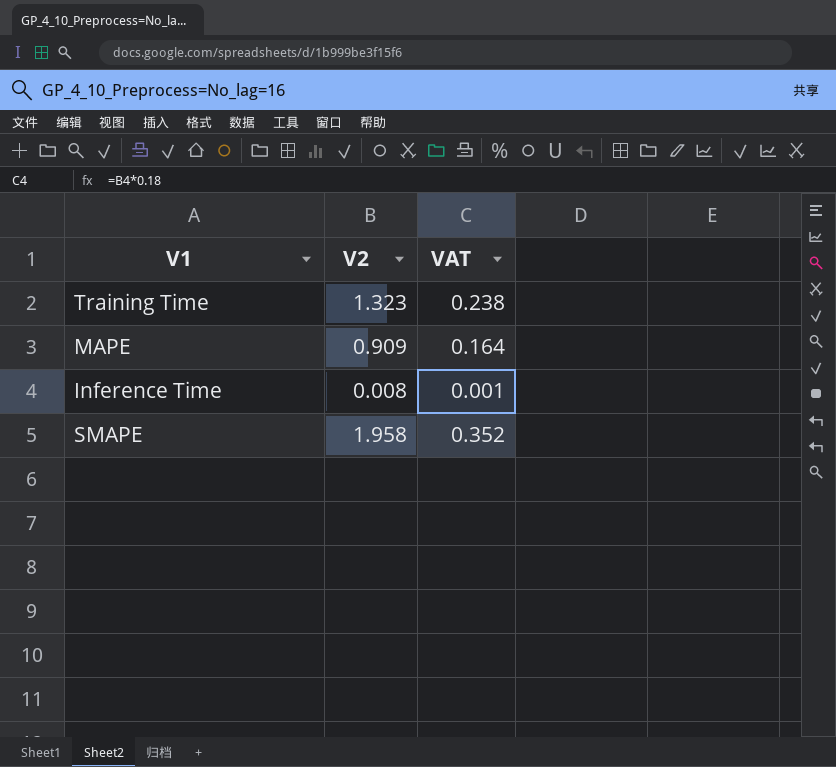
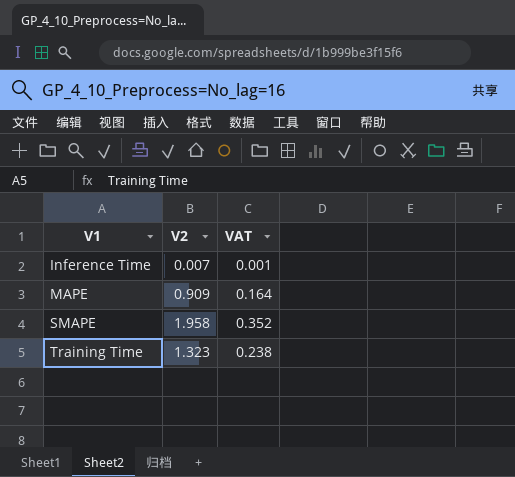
row order: none -> V1 ascending
Inference Time | V2: 0.008 -> 0.007

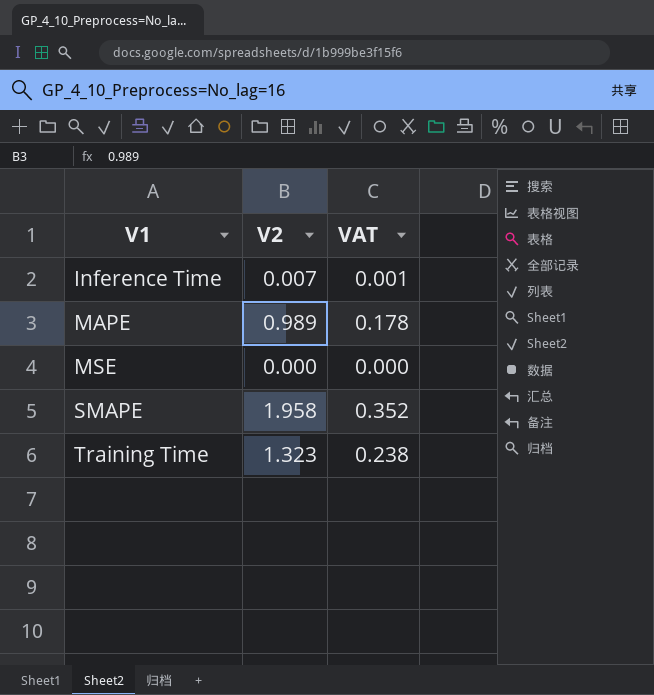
MAPE | V2: 0.909 -> 0.989
MAPE | VAT: 0.164 -> 0.178
row MSE: none -> 0.000 | 0.000

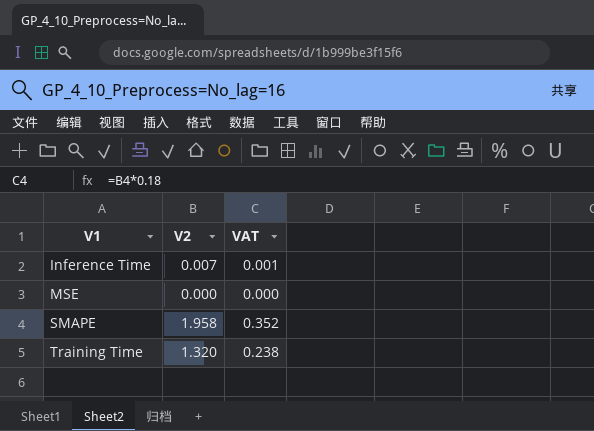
row MAPE: 0.989 | 0.178 -> none
Training Time | V2: 1.323 -> 1.320

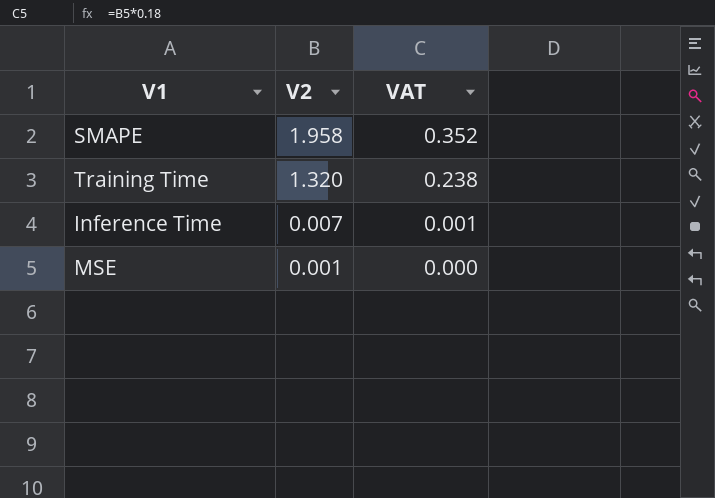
row order: V1 ascending -> V2 descending
MSE | V2: 0.000 -> 0.001

